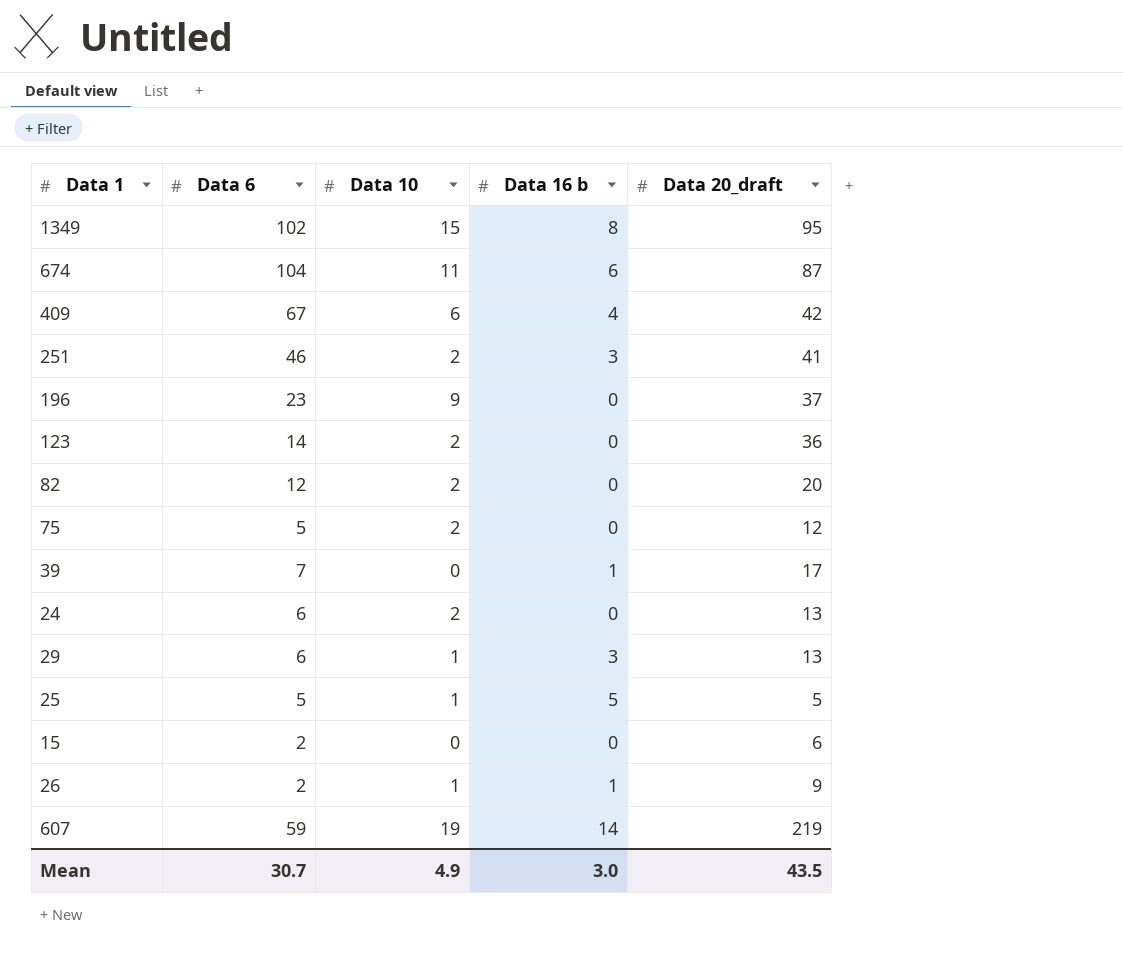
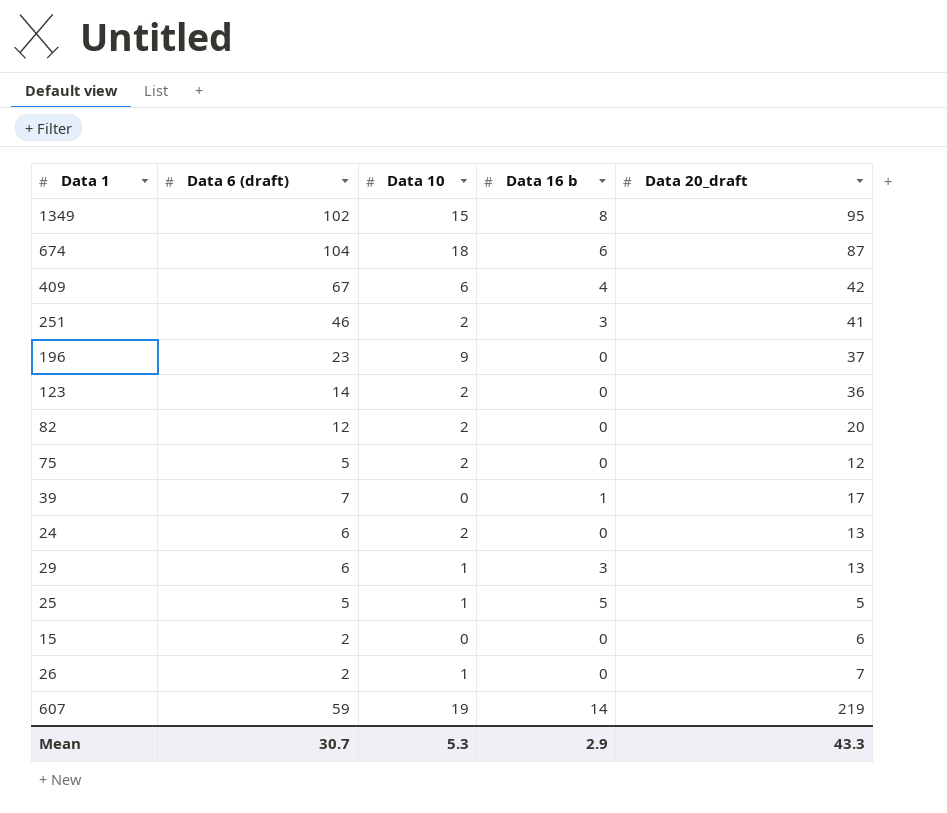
column name: Data 6 -> Data 6 (draft)
674 | Data 10: 11 -> 18
26 | Data 16 b: 1 -> 0
26 | Data 20_draft: 9 -> 7
Mean | Data 10: 4.9 -> 5.3
Mean | Data 16 b: 3.0 -> 2.9
Mean | Data 20_draft: 43.5 -> 43.3

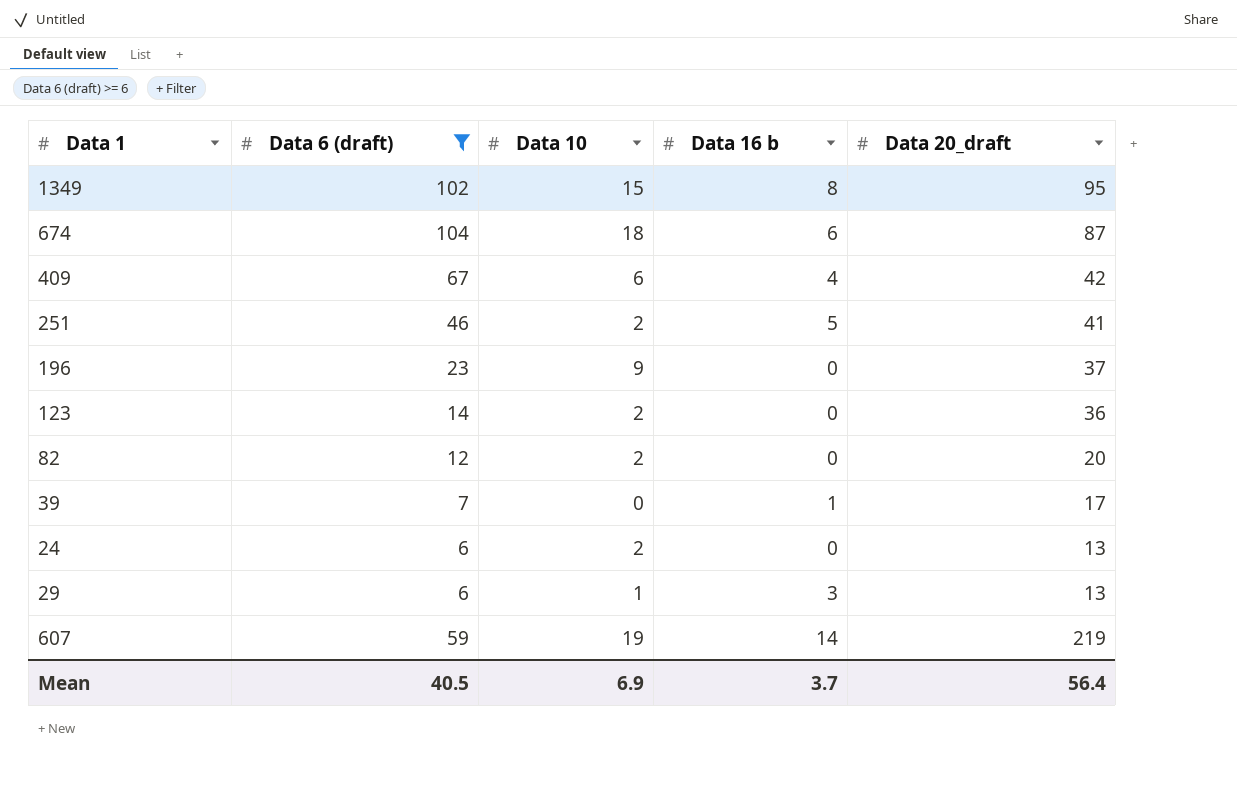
filter: none -> Data 6 (draft) >= 6
251 | Data 16 b: 3 -> 5
Mean | Data 6 (draft): 30.7 -> 40.5
Mean | Data 10: 5.3 -> 6.9
Mean | Data 16 b: 2.9 -> 3.7
Mean | Data 20_draft: 43.3 -> 56.4

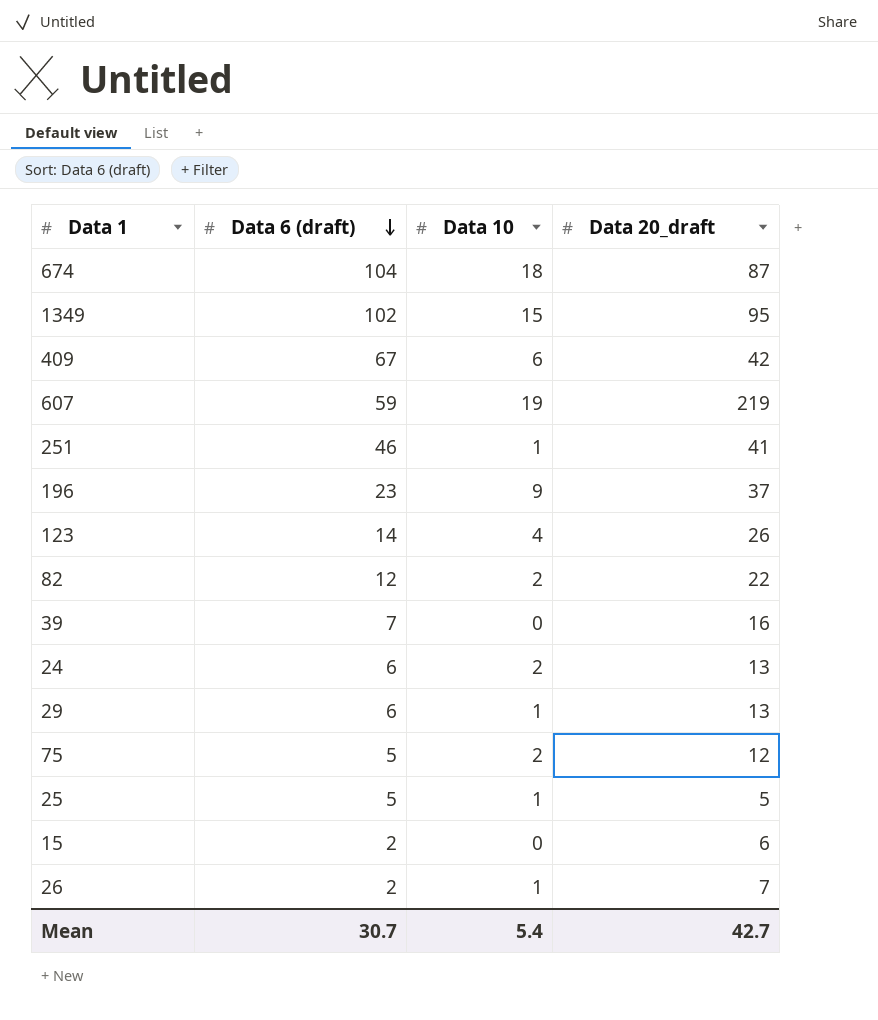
filter: Data 6 (draft) >= 6 -> none
row order: none -> Data 6 (draft) descending
column Data 16 b | position: 4 -> none
251 | Data 10: 2 -> 1
123 | Data 10: 2 -> 4
123 | Data 20_draft: 36 -> 26
82 | Data 20_draft: 20 -> 22
39 | Data 20_draft: 17 -> 16
Mean | Data 6 (draft): 40.5 -> 30.7
Mean | Data 10: 6.9 -> 5.4
Mean | Data 20_draft: 56.4 -> 42.7

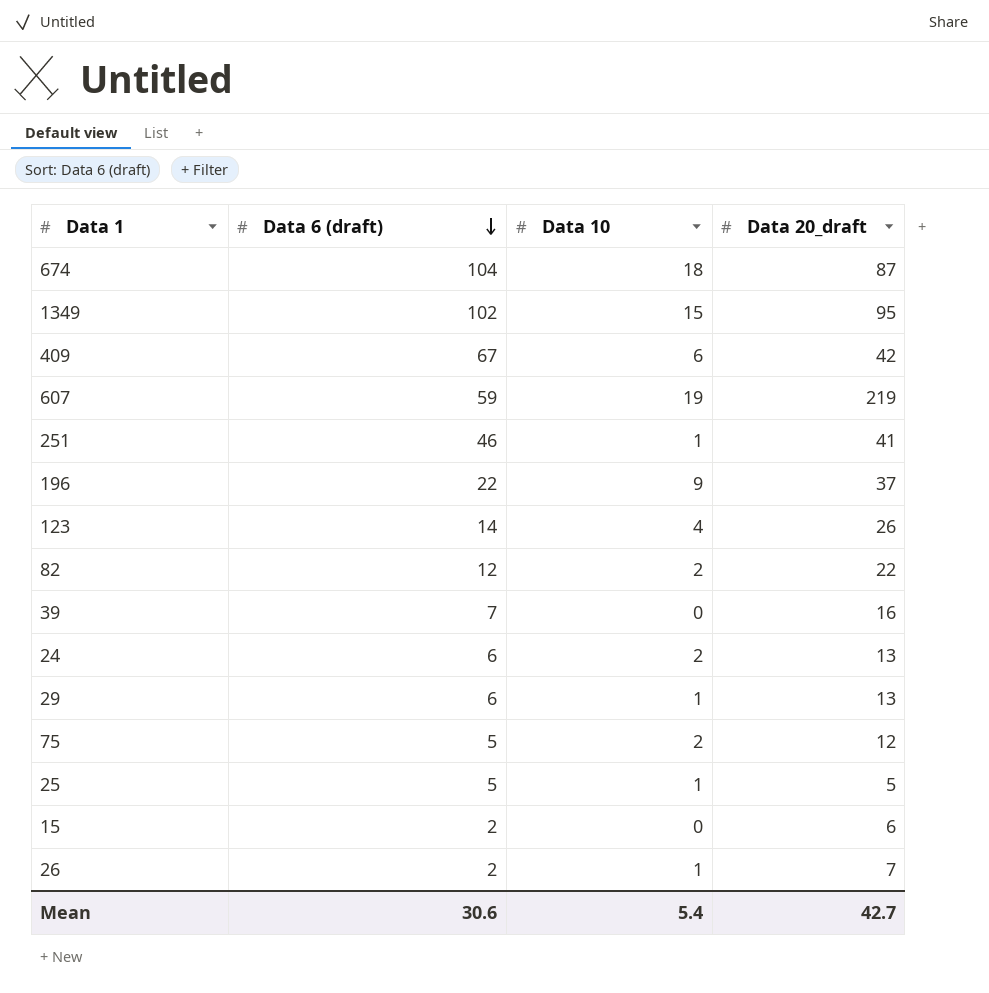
196 | Data 6 (draft): 23 -> 22
Mean | Data 6 (draft): 30.7 -> 30.6

